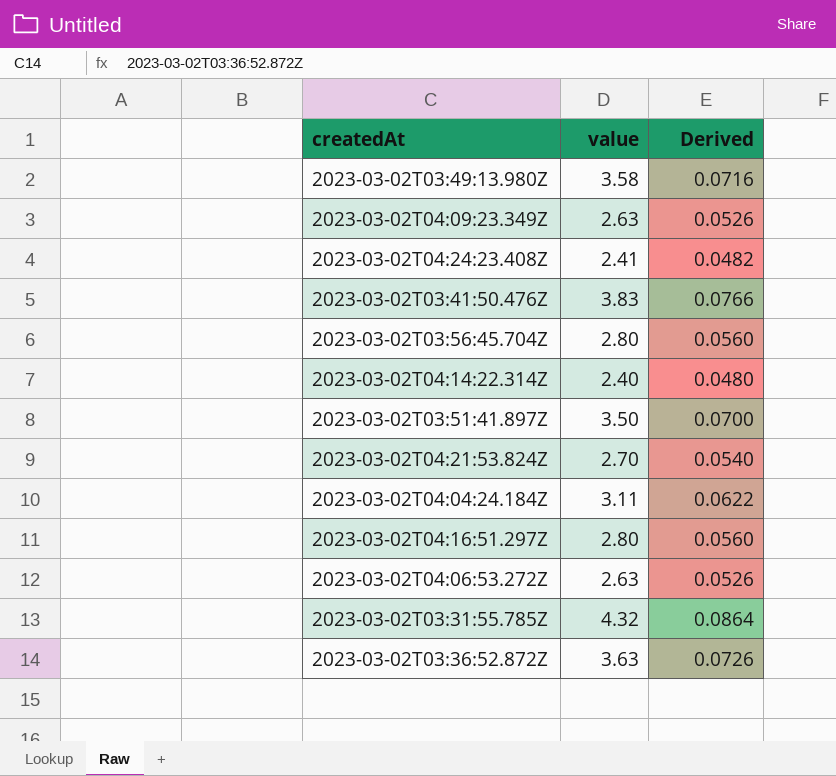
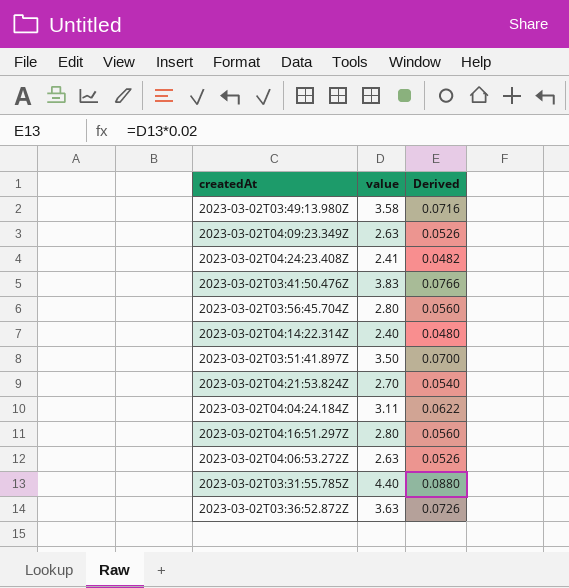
2023-03-02T03:31:55.785Z | value: 4.32 -> 4.40
2023-03-02T03:31:55.785Z | Derived: 0.0864 -> 0.0880

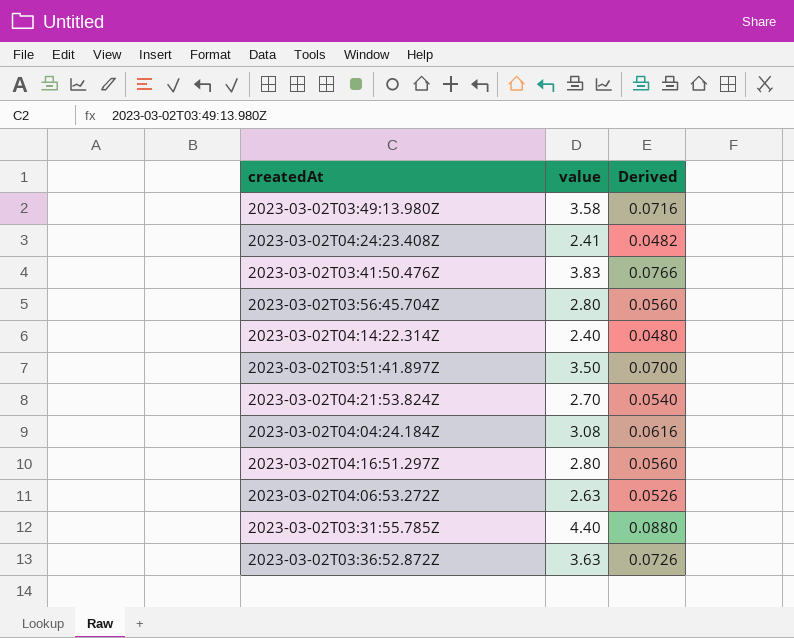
row 2023-03-02T04:09:23.349Z: 2.63 | 0.0526 -> none
2023-03-02T04:04:24.184Z | value: 3.11 -> 3.08
2023-03-02T04:04:24.184Z | Derived: 0.0622 -> 0.0616

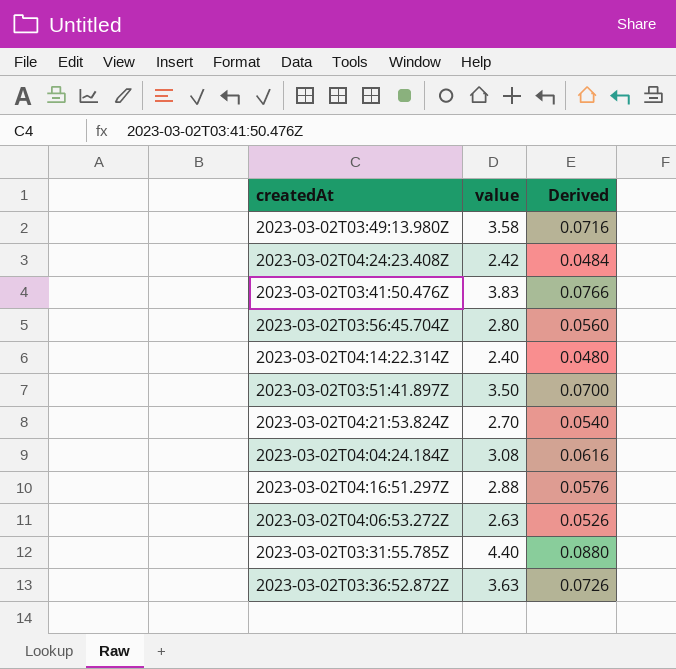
2023-03-02T04:24:23.408Z | value: 2.41 -> 2.42
2023-03-02T04:24:23.408Z | Derived: 0.0482 -> 0.0484
2023-03-02T04:16:51.297Z | value: 2.80 -> 2.88
2023-03-02T04:16:51.297Z | Derived: 0.0560 -> 0.0576

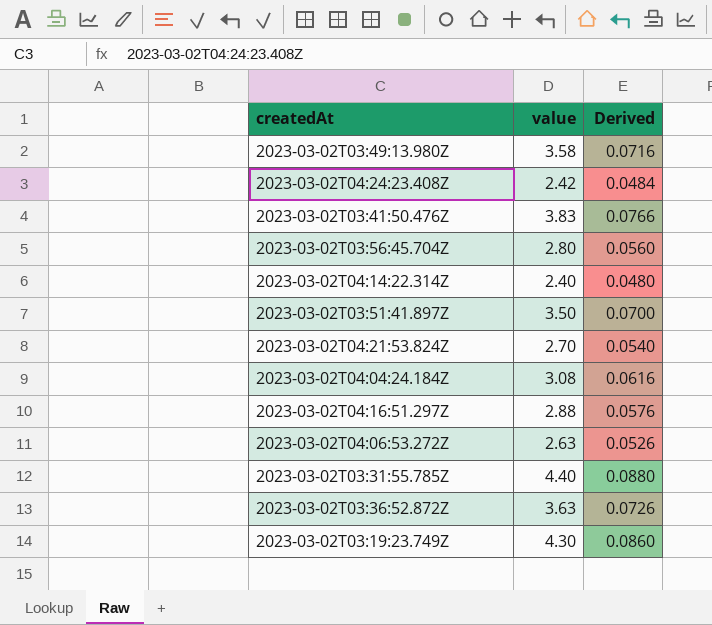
row 2023-03-02T03:19:23.749Z: none -> 4.30 | 0.0860

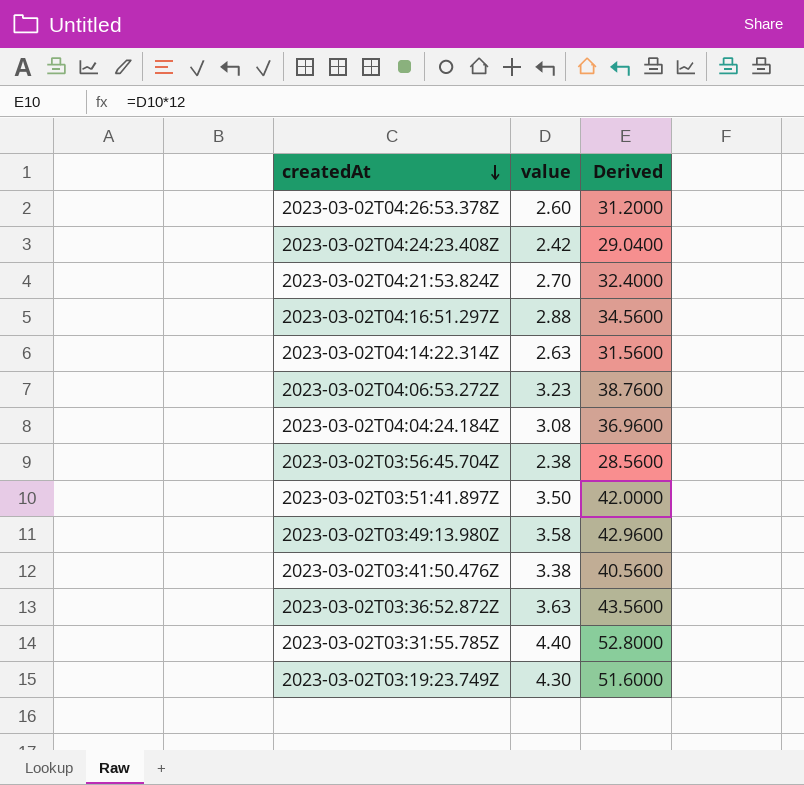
row order: none -> createdAt descending
column Derived | formula: [value] * 0.02 -> [value] * 12
row 2023-03-02T04:26:53.378Z: none -> 2.60 | 31.2000
2023-03-02T04:14:22.314Z | value: 2.40 -> 2.63
2023-03-02T04:06:53.272Z | value: 2.63 -> 3.23
2023-03-02T03:56:45.704Z | value: 2.80 -> 2.38
2023-03-02T03:41:50.476Z | value: 3.83 -> 3.38

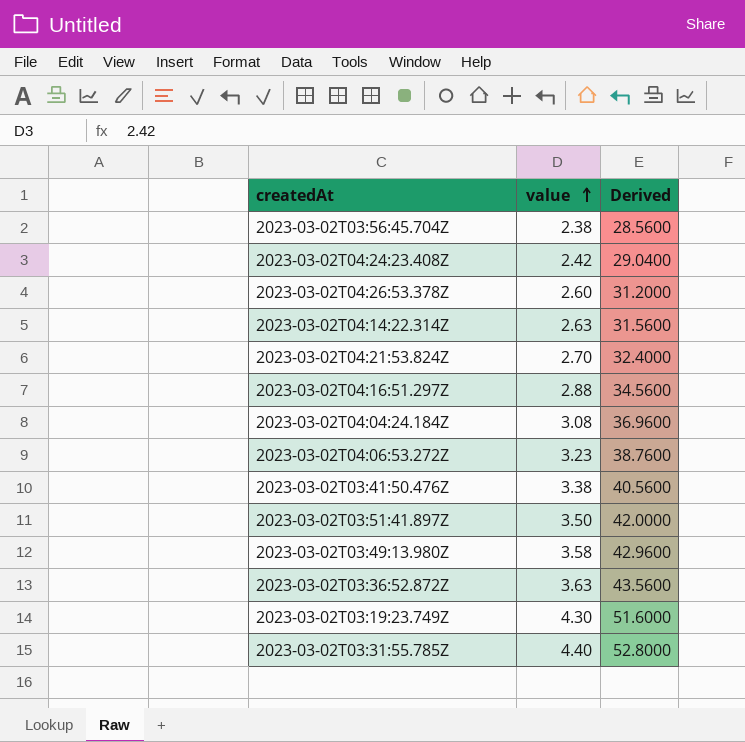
row order: createdAt descending -> value ascending

